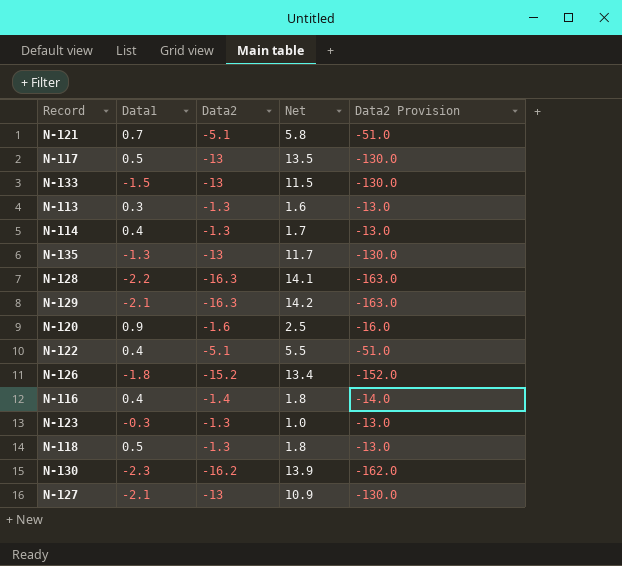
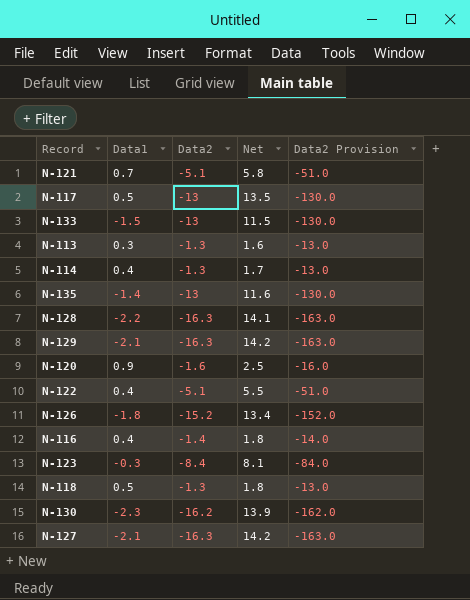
N-135 | Data1: -1.3 -> -1.4
N-135 | Net: 11.7 -> 11.6
N-123 | Data2: -1.3 -> -8.4
N-123 | Net: 1.0 -> 8.1
N-123 | Data2 Provision: -13.0 -> -84.0
N-127 | Data2: -13 -> -16.3
N-127 | Net: 10.9 -> 14.2
N-127 | Data2 Provision: -130.0 -> -163.0

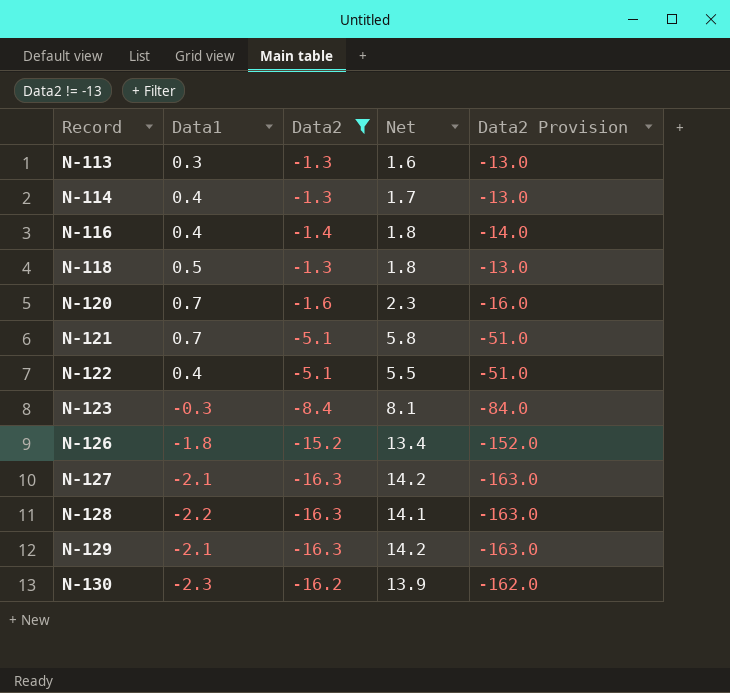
filter: none -> Data2 != -13
row order: none -> Record ascending
N-120 | Data1: 0.9 -> 0.7
N-120 | Net: 2.5 -> 2.3

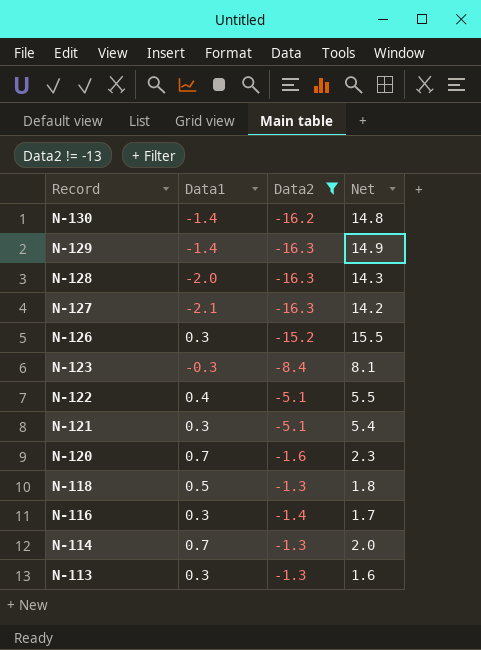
row order: Record ascending -> Record descending
column Data2 Provision | formula: [Data2] * 10 -> none
N-130 | Data1: -2.3 -> -1.4
N-130 | Net: 13.9 -> 14.8
N-129 | Data1: -2.1 -> -1.4
N-129 | Net: 14.2 -> 14.9
N-128 | Data1: -2.2 -> -2.0
N-128 | Net: 14.1 -> 14.3
N-126 | Data1: -1.8 -> 0.3
N-126 | Net: 13.4 -> 15.5
N-121 | Data1: 0.7 -> 0.3
N-121 | Net: 5.8 -> 5.4
N-116 | Data1: 0.4 -> 0.3
N-116 | Net: 1.8 -> 1.7
N-114 | Data1: 0.4 -> 0.7
N-114 | Net: 1.7 -> 2.0

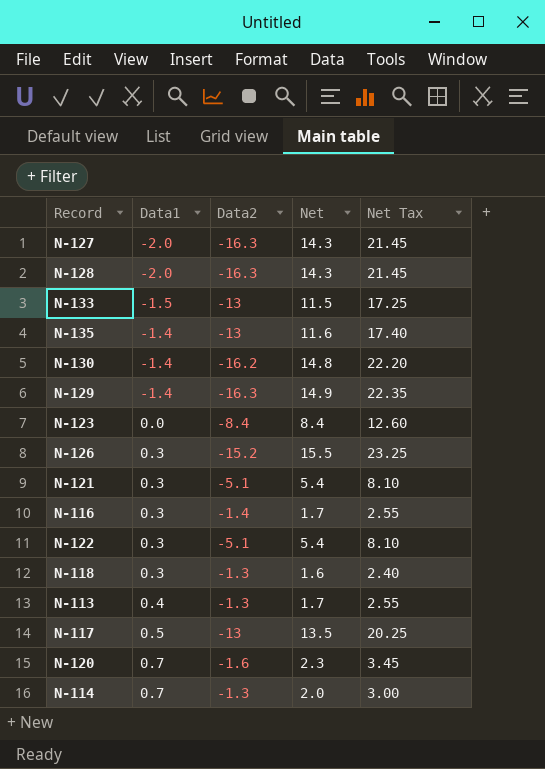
filter: Data2 != -13 -> none
row order: Record descending -> Data1 ascending
column Net Tax | formula: none -> [Net] * 1.5
N-127 | Data1: -2.1 -> -2.0
N-127 | Net: 14.2 -> 14.3
N-123 | Data1: -0.3 -> 0.0
N-123 | Net: 8.1 -> 8.4
N-122 | Data1: 0.4 -> 0.3
N-122 | Net: 5.5 -> 5.4
N-118 | Data1: 0.5 -> 0.3
N-118 | Net: 1.8 -> 1.6
N-113 | Data1: 0.3 -> 0.4
N-113 | Net: 1.6 -> 1.7

